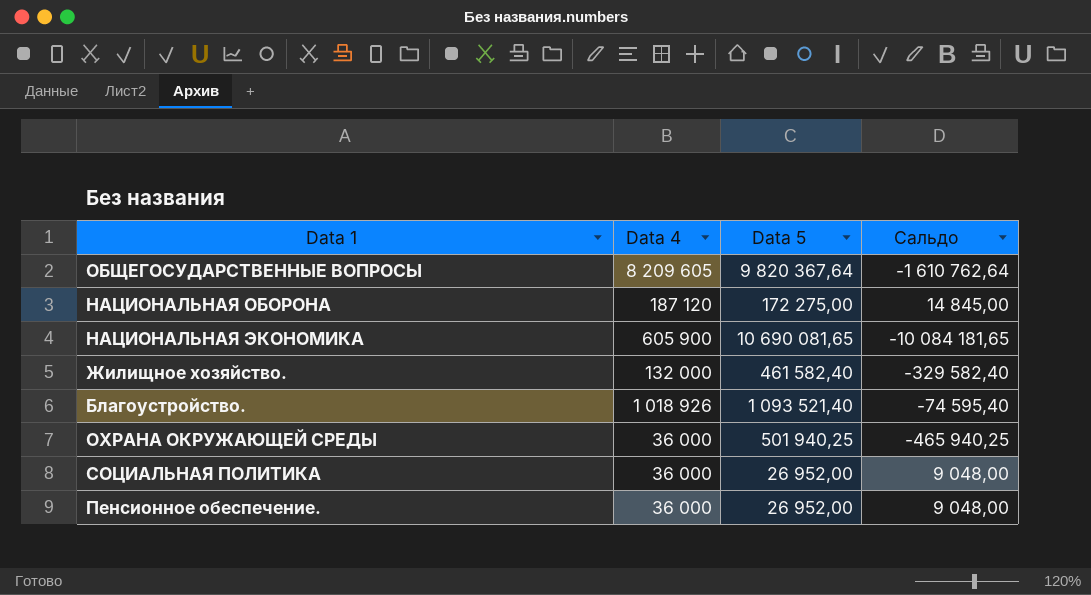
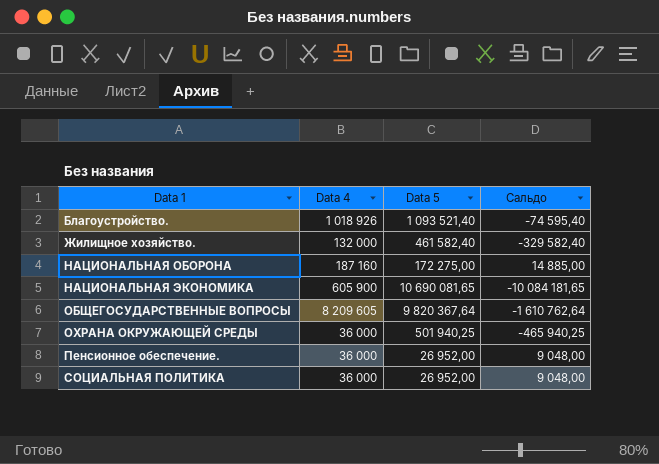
row order: none -> Data 1 ascending
НАЦИОНАЛЬНАЯ ОБОРОНА | Data 4: 187 120 -> 187 160
НАЦИОНАЛЬНАЯ ОБОРОНА | Сальдо: 14 845,00 -> 14 885,00

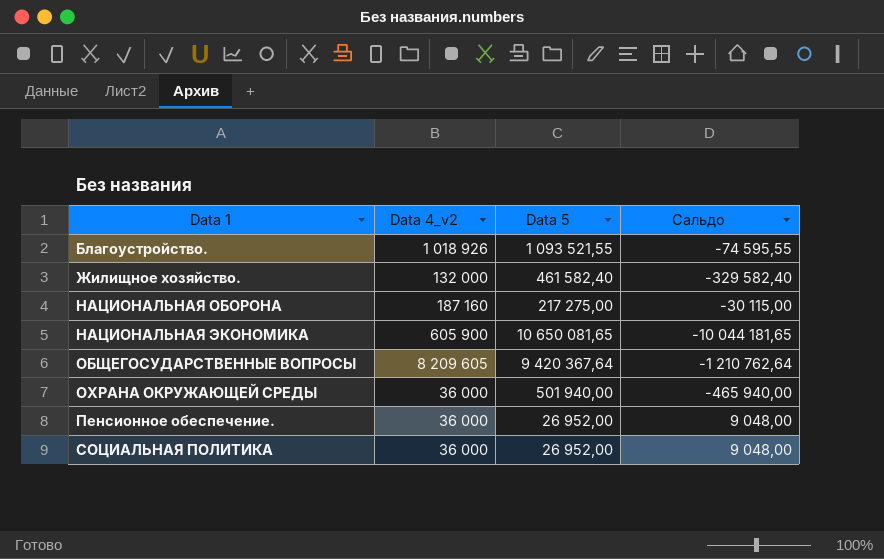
column name: Data 4 -> Data 4_v2
Благоустройство. | Data 5: 1 093 521,40 -> 1 093 521,55
Благоустройство. | Сальдо: -74 595,40 -> -74 595,55
НАЦИОНАЛЬНАЯ ОБОРОНА | Data 5: 172 275,00 -> 217 275,00
НАЦИОНАЛЬНАЯ ОБОРОНА | Сальдо: 14 885,00 -> -30 115,00
НАЦИОНАЛЬНАЯ ЭКОНОМИКА | Data 5: 10 690 081,65 -> 10 650 081,65
НАЦИОНАЛЬНАЯ ЭКОНОМИКА | Сальдо: -10 084 181,65 -> -10 044 181,65
ОБЩЕГОСУДАРСТВЕННЫЕ ВОПРОСЫ | Data 5: 9 820 367,64 -> 9 420 367,64
ОБЩЕГОСУДАРСТВЕННЫЕ ВОПРОСЫ | Сальдо: -1 610 762,64 -> -1 210 762,64
ОХРАНА ОКРУЖАЮЩЕЙ СРЕДЫ | Data 5: 501 940,25 -> 501 940,00
ОХРАНА ОКРУЖАЮЩЕЙ СРЕДЫ | Сальдо: -465 940,25 -> -465 940,00

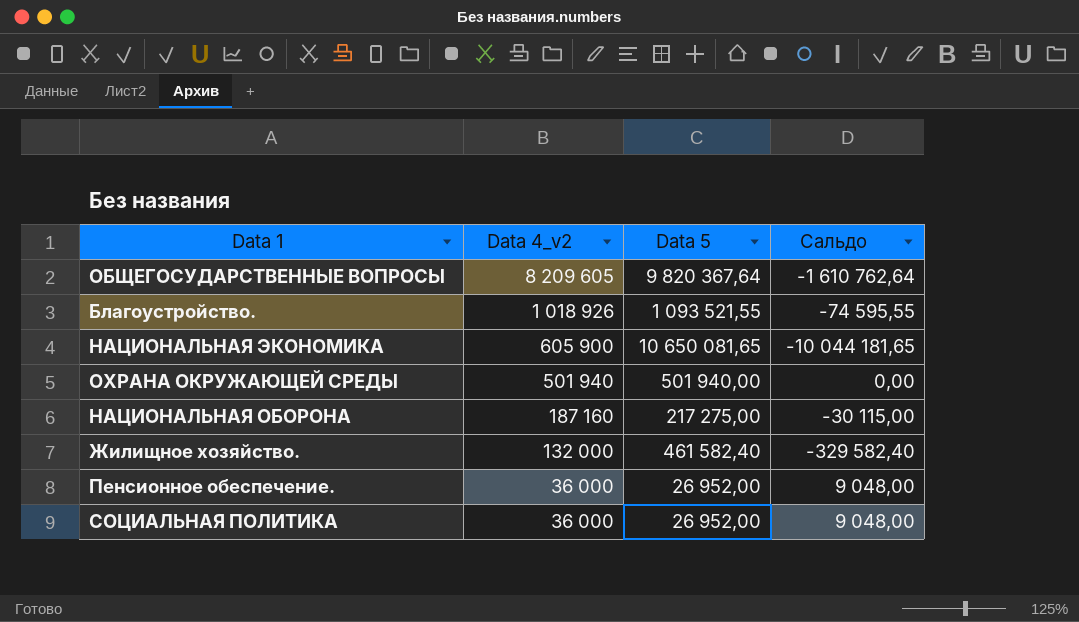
row order: Data 1 ascending -> Data 4_v2 descending
ОБЩЕГОСУДАРСТВЕННЫЕ ВОПРОСЫ | Data 5: 9 420 367,64 -> 9 820 367,64
ОБЩЕГОСУДАРСТВЕННЫЕ ВОПРОСЫ | Сальдо: -1 210 762,64 -> -1 610 762,64
ОХРАНА ОКРУЖАЮЩЕЙ СРЕДЫ | Data 4_v2: 36 000 -> 501 940
ОХРАНА ОКРУЖАЮЩЕЙ СРЕДЫ | Сальдо: -465 940,00 -> 0,00

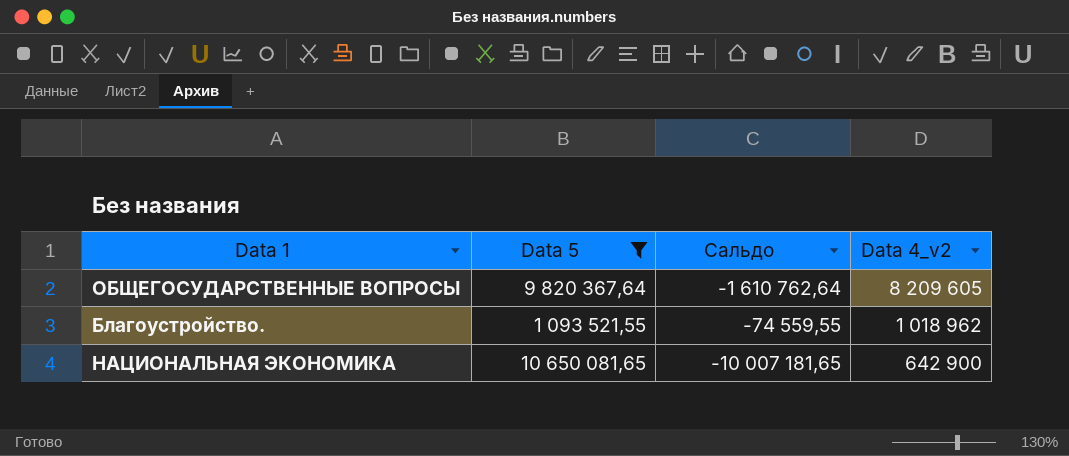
filter: none -> Data 5 >= 1 093 521,55
column Data 4_v2 | position: 2 -> 4
Благоустройство. | Сальдо: -74 595,55 -> -74 559,55
Благоустройство. | Data 4_v2: 1 018 926 -> 1 018 962
НАЦИОНАЛЬНАЯ ЭКОНОМИКА | Сальдо: -10 044 181,65 -> -10 007 181,65
НАЦИОНАЛЬНАЯ ЭКОНОМИКА | Data 4_v2: 605 900 -> 642 900

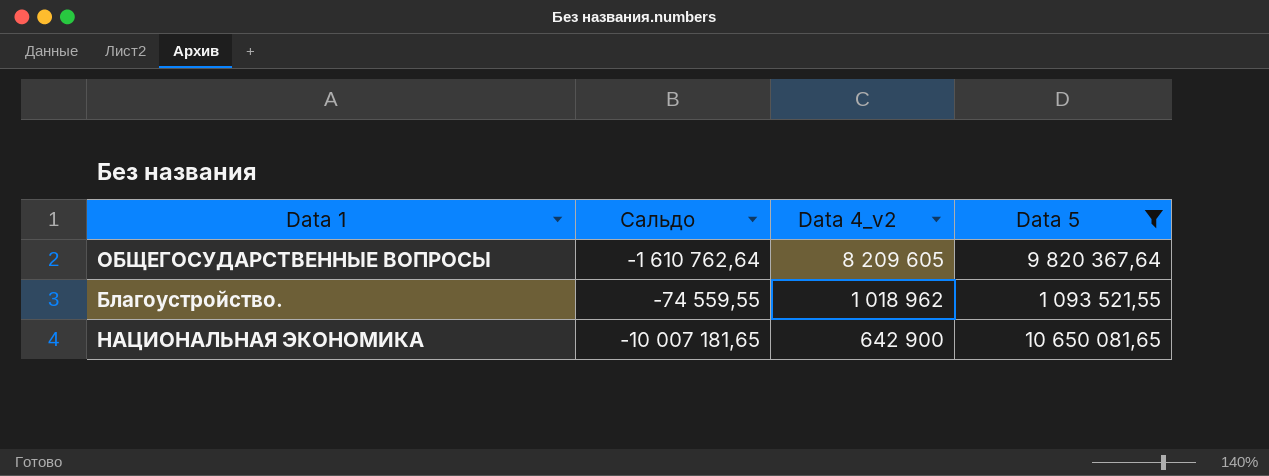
column Data 5 | position: 2 -> 4

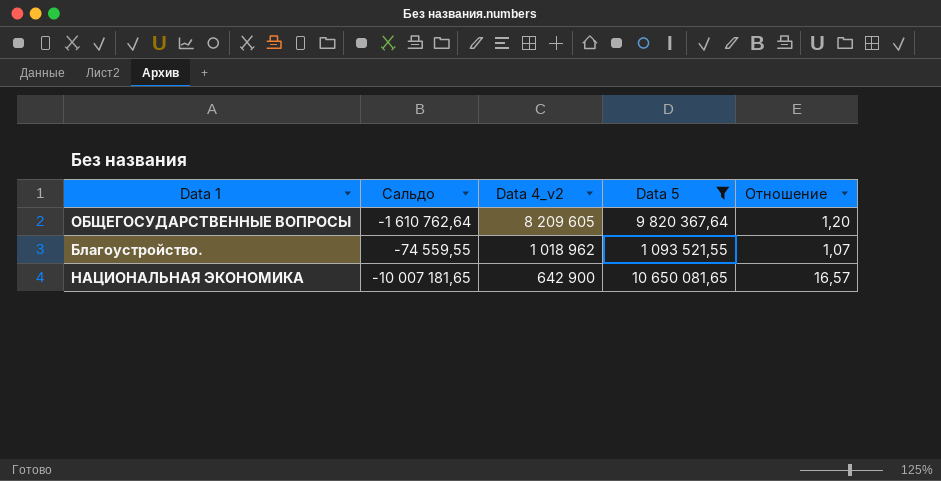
column Отношение | formula: none -> [Data 5] / [Data 4_v2]

